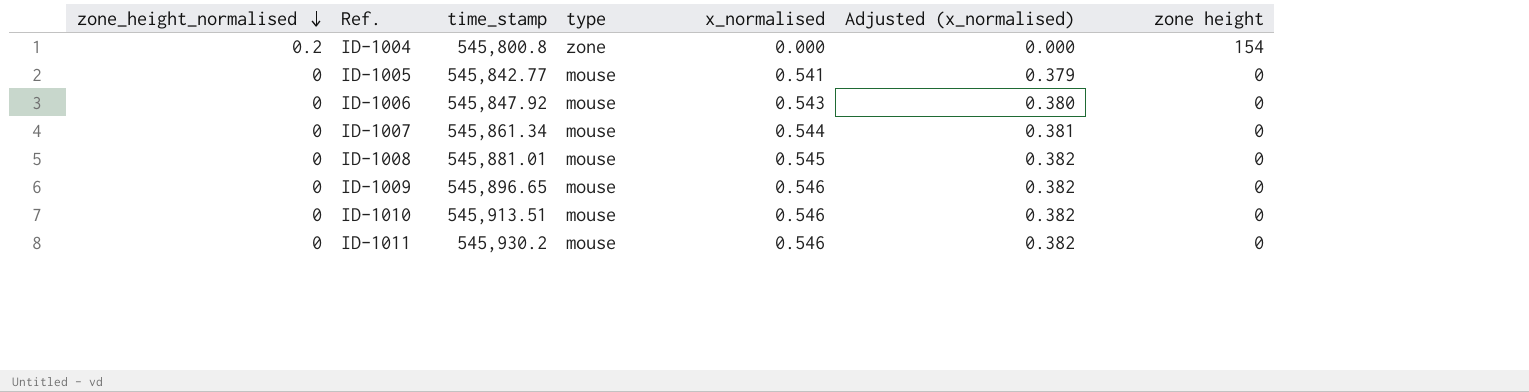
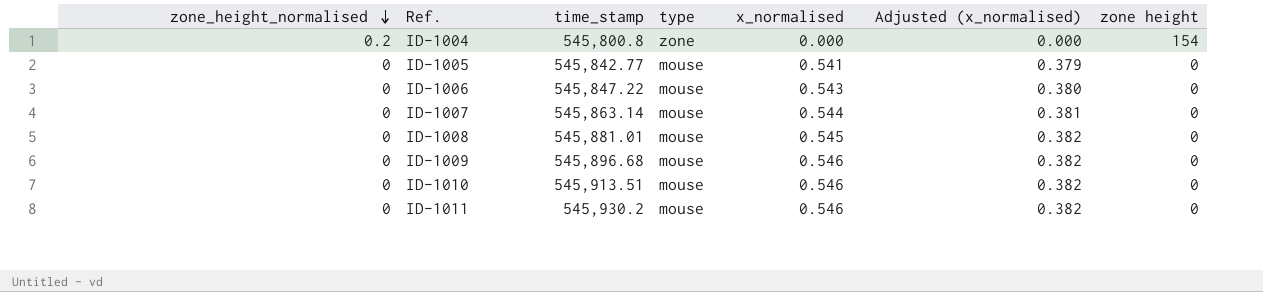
ID-1006 | time_stamp: 545,847.92 -> 545,847.22
ID-1007 | time_stamp: 545,861.34 -> 545,863.14
ID-1009 | time_stamp: 545,896.65 -> 545,896.68

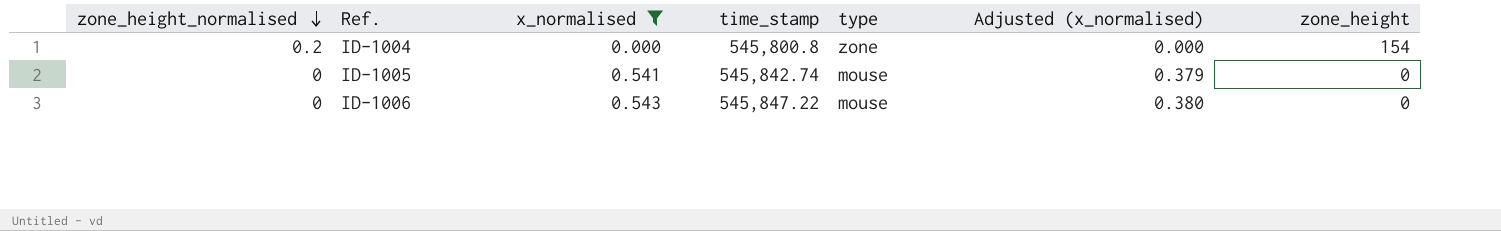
filter: none -> x_normalised <= 0.543
column x_normalised | position: 5 -> 3
column name: zone height -> zone_height
ID-1005 | time_stamp: 545,842.77 -> 545,842.74

